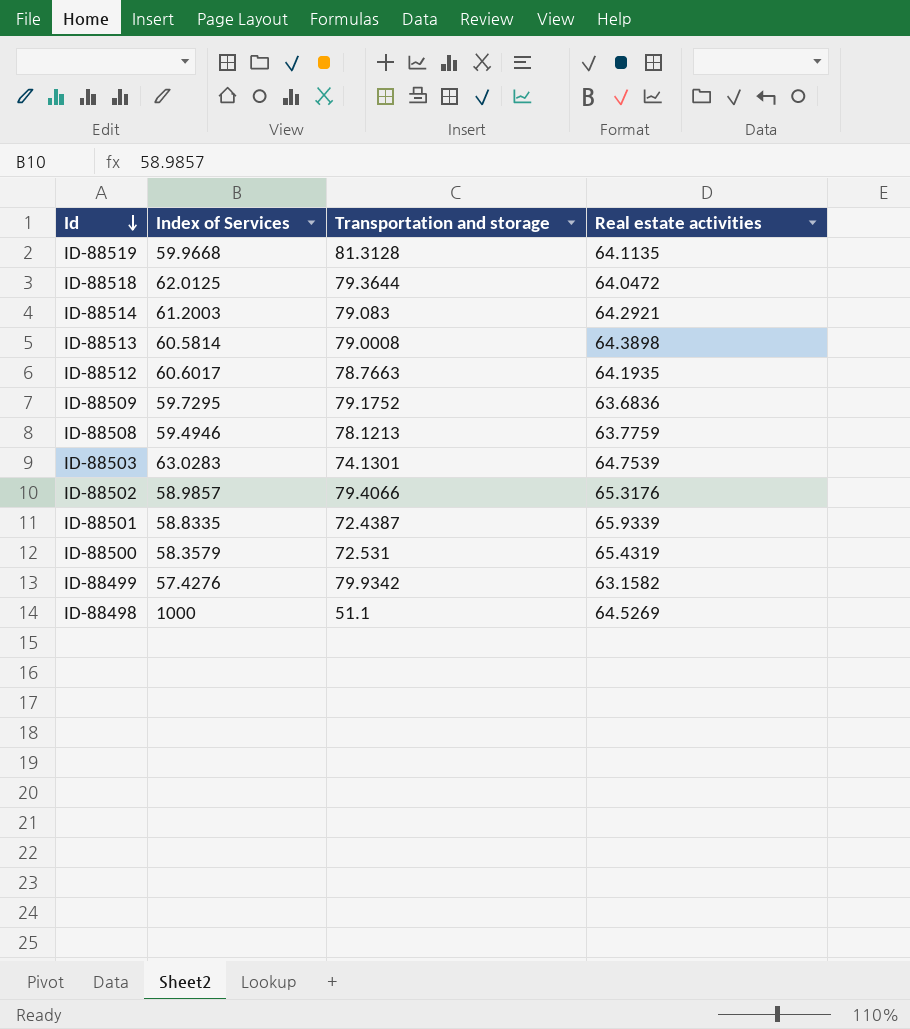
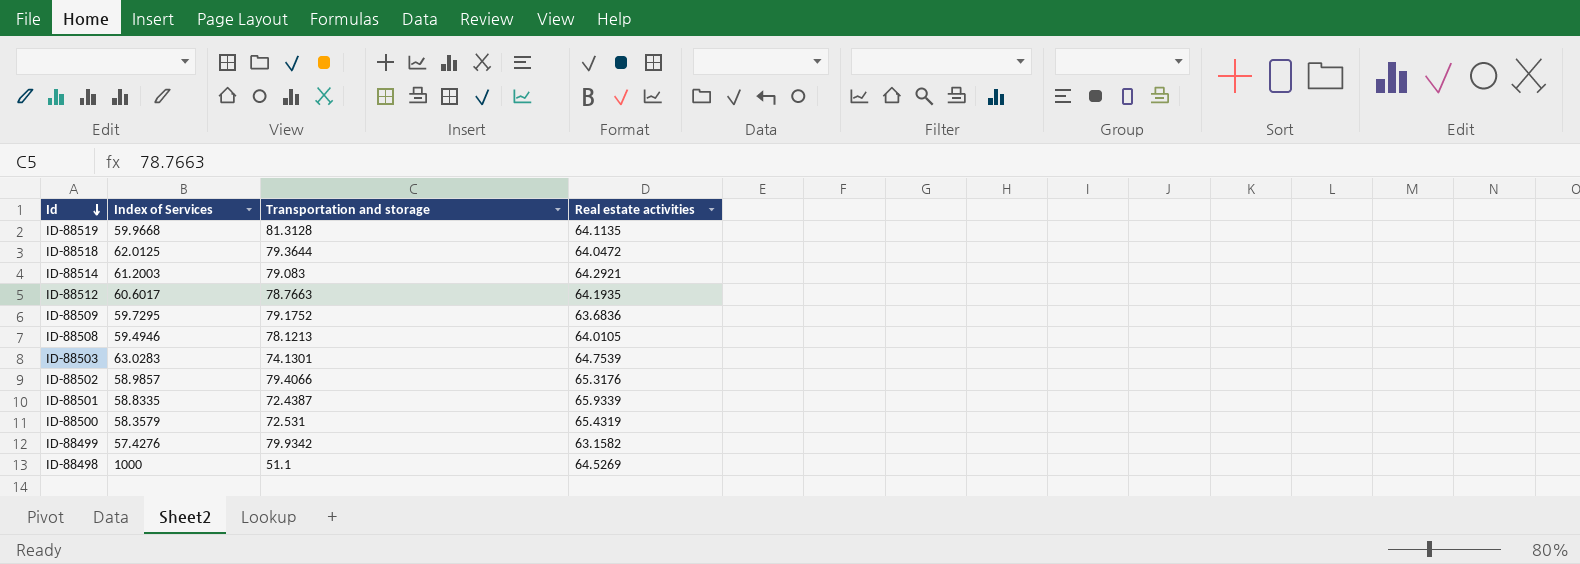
row ID-88513: 60.5814 | 79.0008 | 64.3898 -> none
ID-88508 | Real estate activities: 63.7759 -> 64.0105

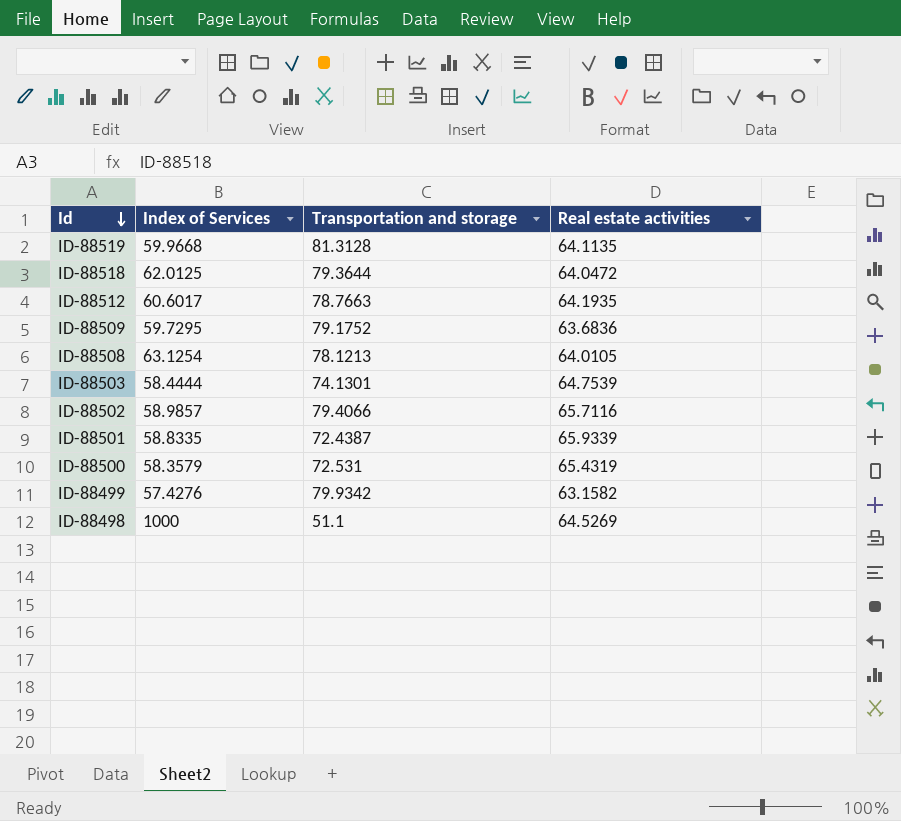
row ID-88514: 61.2003 | 79.083 | 64.2921 -> none
ID-88508 | Index of Services: 59.4946 -> 63.1254
ID-88503 | Index of Services: 63.0283 -> 58.4444
ID-88502 | Real estate activities: 65.3176 -> 65.7116

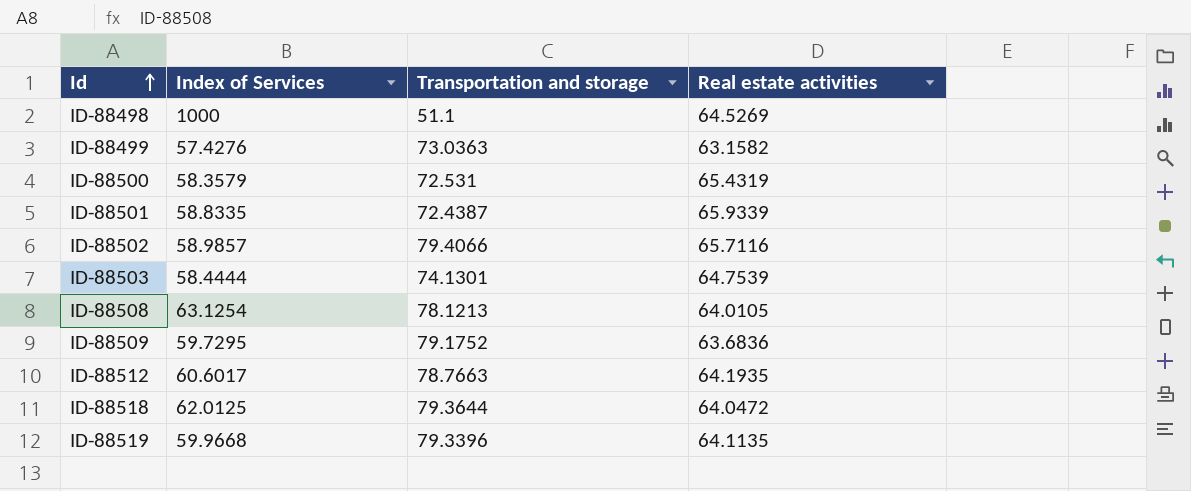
row order: Id descending -> Id ascending
ID-88499 | Transportation and storage: 79.9342 -> 73.0363
ID-88519 | Transportation and storage: 81.3128 -> 79.3396

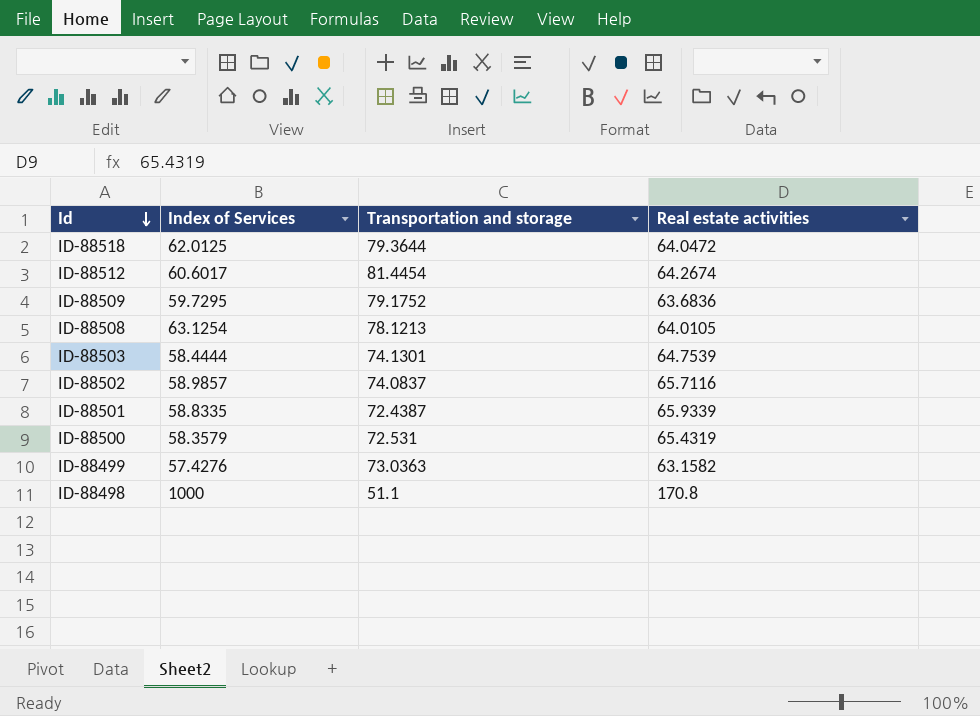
row order: Id ascending -> Id descending
row ID-88519: 59.9668 | 79.3396 | 64.1135 -> none
ID-88512 | Transportation and storage: 78.7663 -> 81.4454
ID-88512 | Real estate activities: 64.1935 -> 64.2674
ID-88502 | Transportation and storage: 79.4066 -> 74.0837
ID-88498 | Real estate activities: 64.5269 -> 170.8

